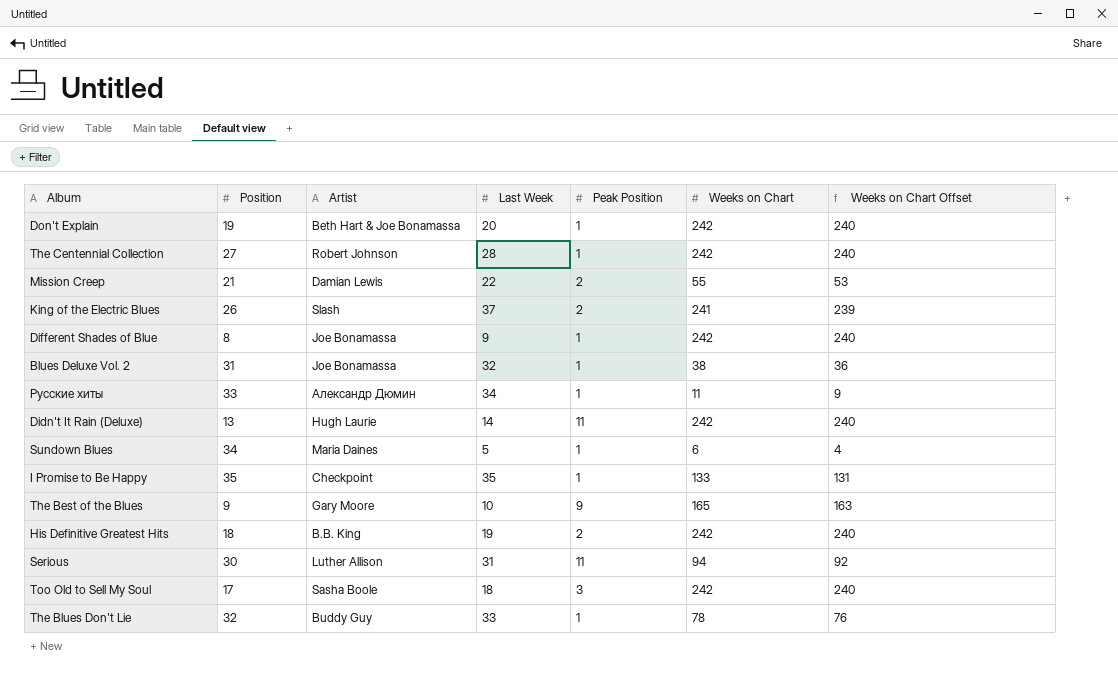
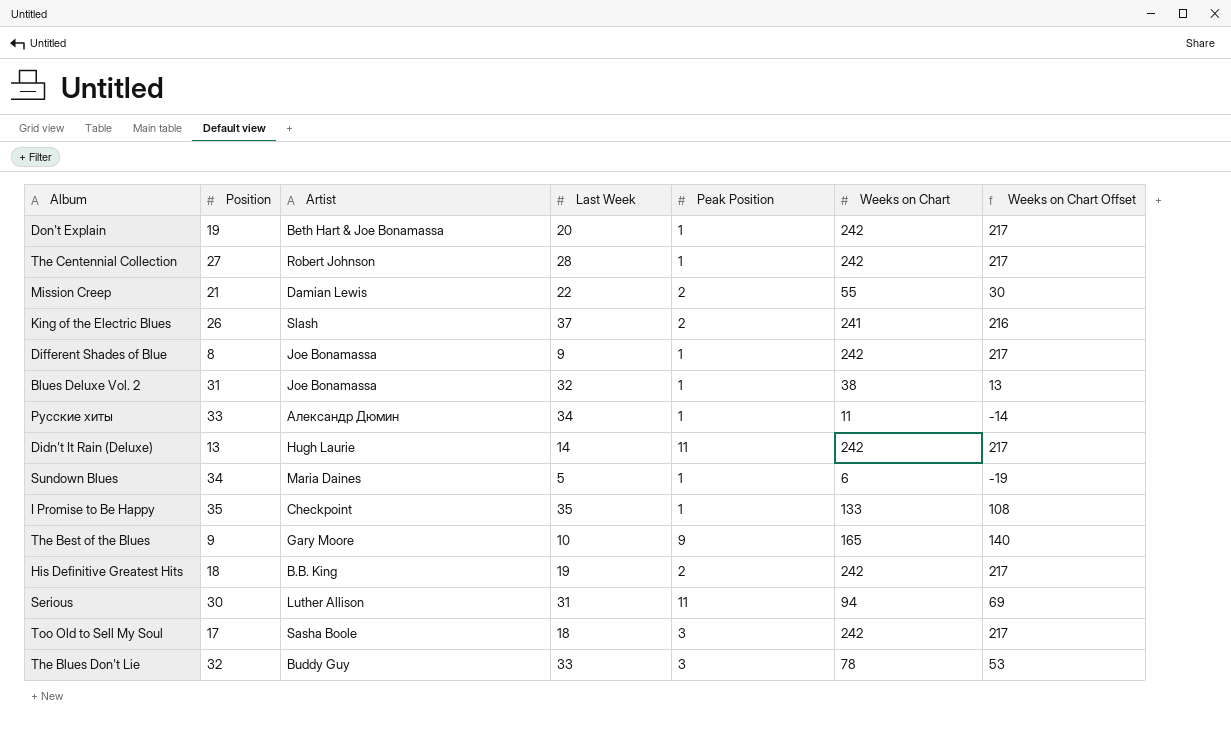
column Weeks on Chart Offset | formula: [Weeks on Chart] - 2 -> [Weeks on Chart] - 25
The Blues Don't Lie | Peak Position: 1 -> 3

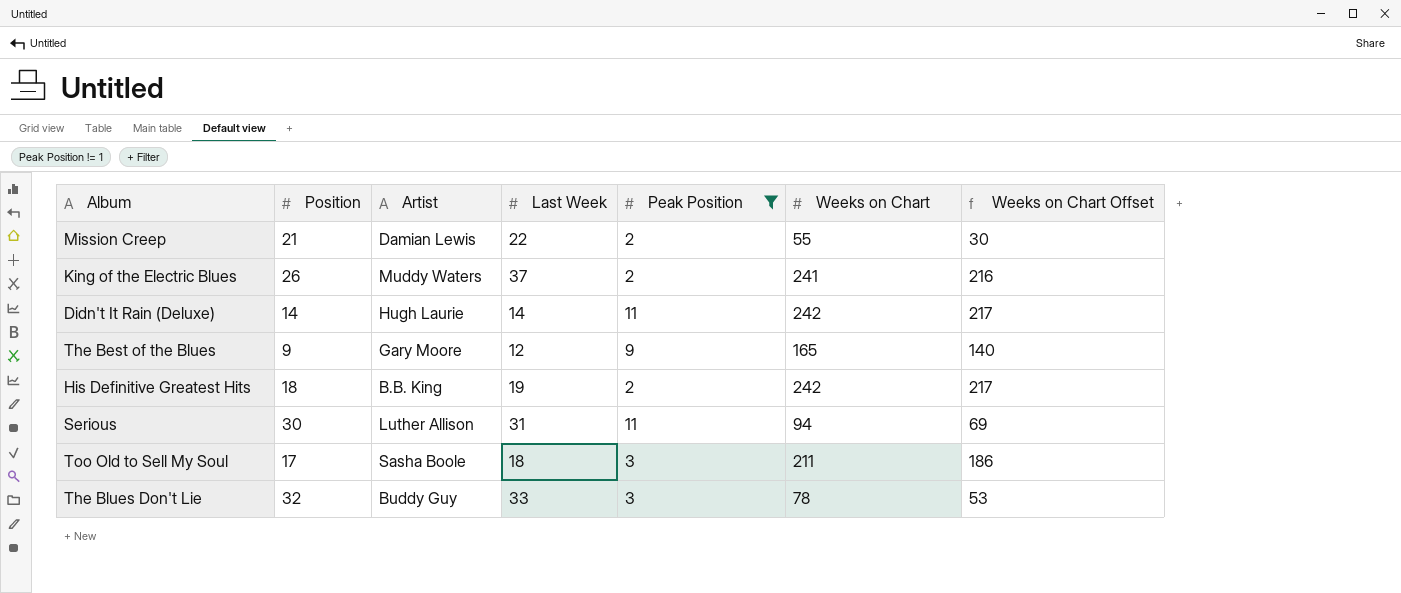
filter: none -> Peak Position != 1
King of the Electric Blues | Artist: Slash -> Muddy Waters
Didn't It Rain (Deluxe) | Position: 13 -> 14
The Best of the Blues | Last Week: 10 -> 12
Too Old to Sell My Soul | Weeks on Chart: 242 -> 211
Too Old to Sell My Soul | Weeks on Chart Offset: 217 -> 186

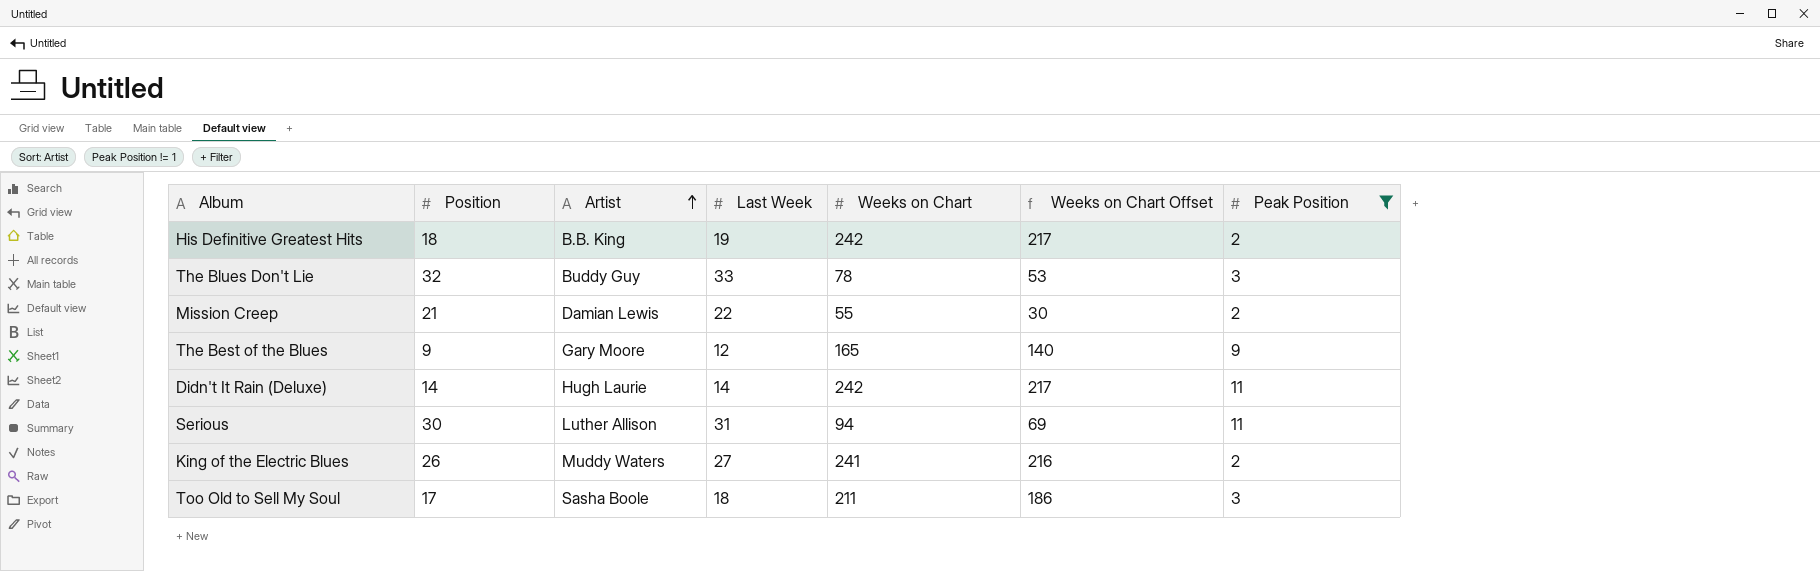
row order: none -> Artist ascending
column Peak Position | position: 5 -> 7
King of the Electric Blues | Last Week: 37 -> 27

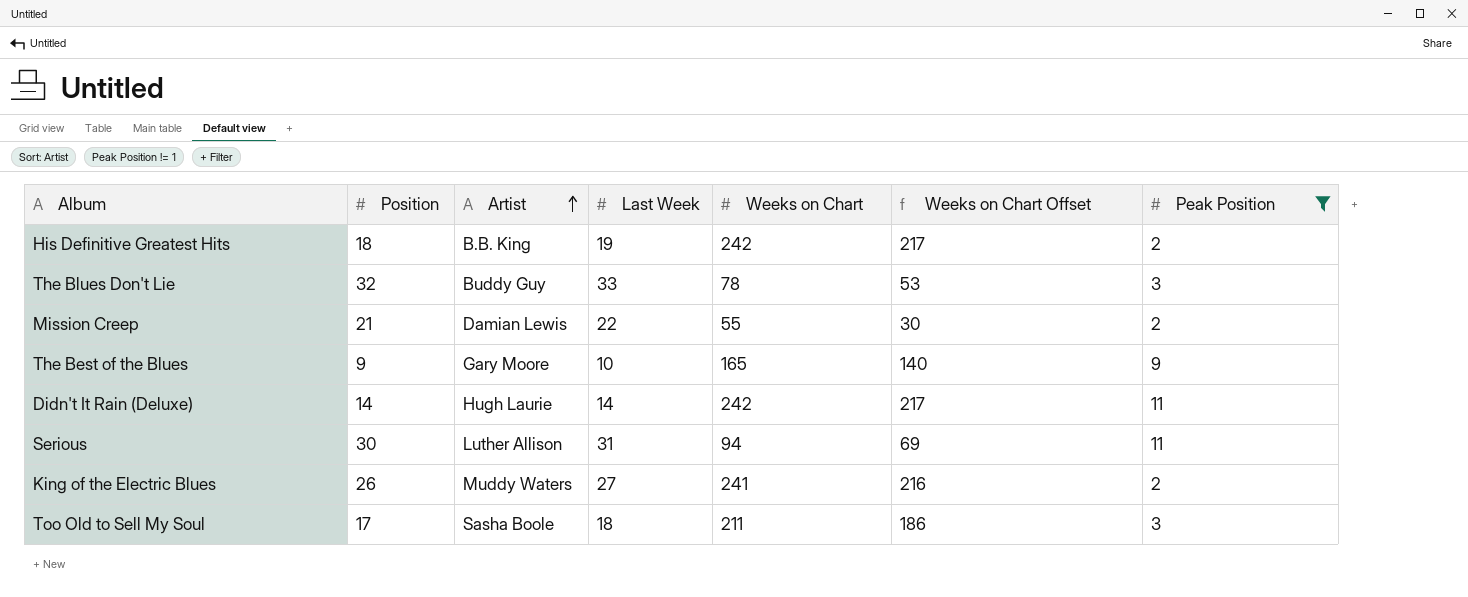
The Best of the Blues | Last Week: 12 -> 10

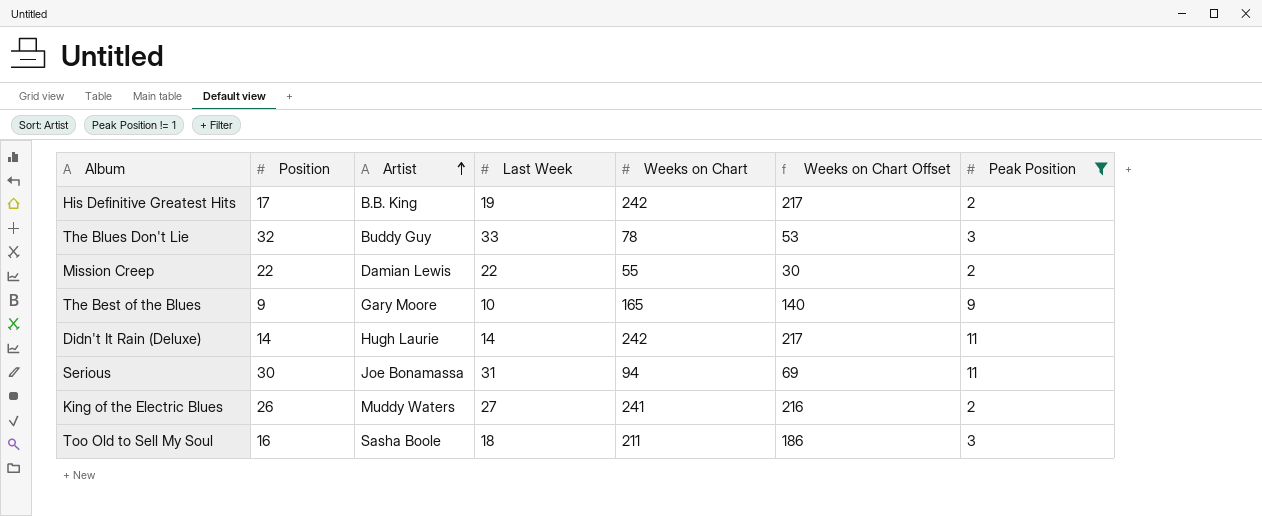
His Definitive Greatest Hits | Position: 18 -> 17
Mission Creep | Position: 21 -> 22
Serious | Artist: Luther Allison -> Joe Bonamassa
Too Old to Sell My Soul | Position: 17 -> 16

